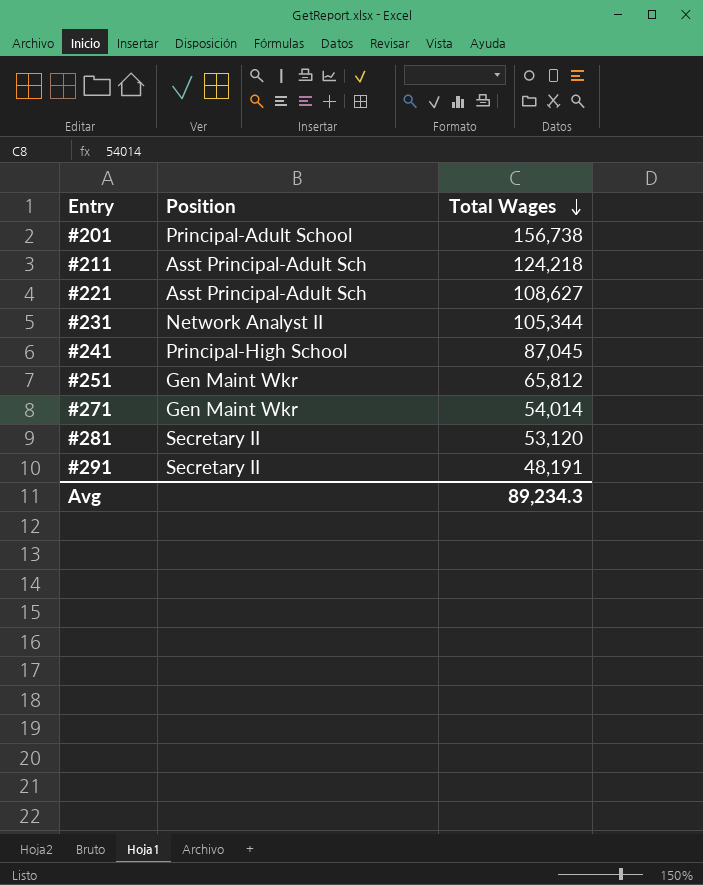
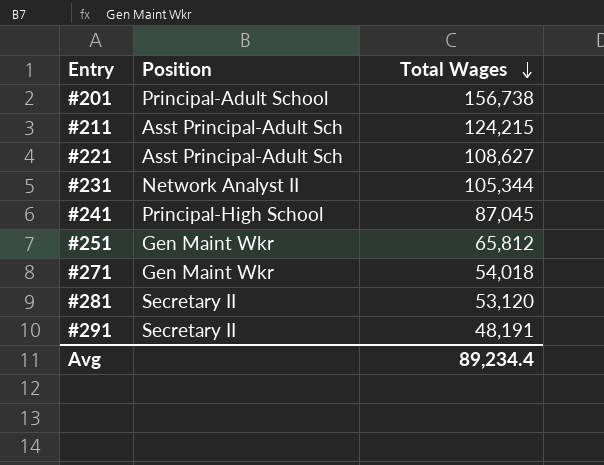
#211 | Total Wages: 124,218 -> 124,215
#271 | Total Wages: 54,014 -> 54,018
Avg | Total Wages: 89,234.3 -> 89,234.4

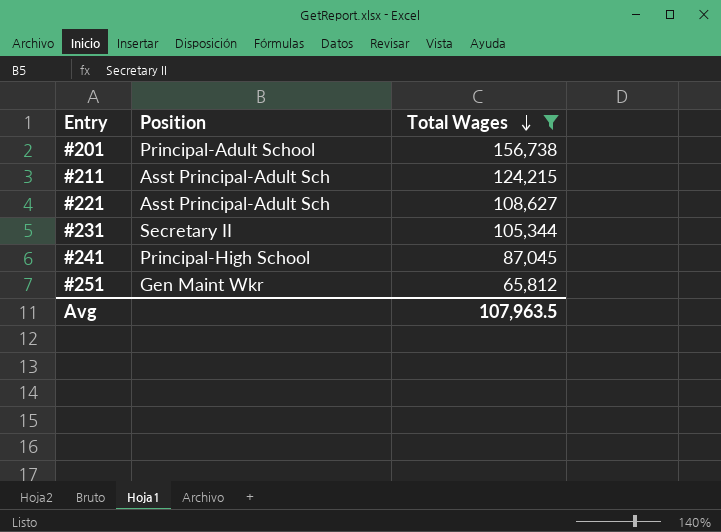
filter: none -> Total Wages >= 65,812
#231 | Position: Network Analyst II -> Secretary II
Avg | Total Wages: 89,234.4 -> 107,963.5

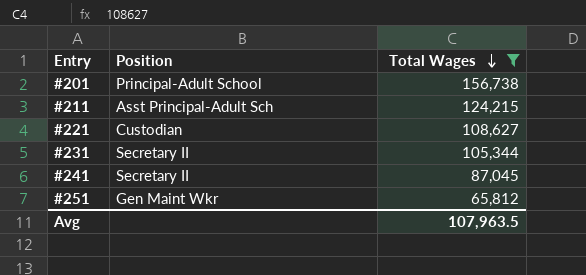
#221 | Position: Asst Principal-Adult Sch -> Custodian
#241 | Position: Principal-High School -> Secretary II

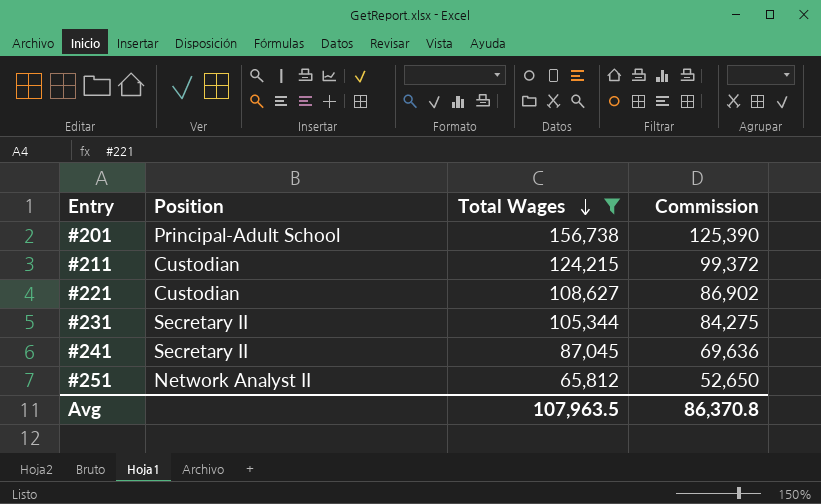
column Commission | formula: none -> [Total Wages] * 0.8
#211 | Position: Asst Principal-Adult Sch -> Custodian
#251 | Position: Gen Maint Wkr -> Network Analyst II

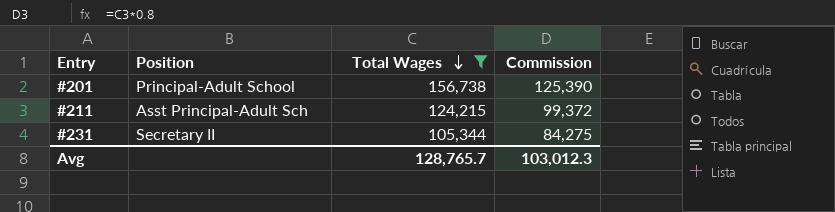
row #221: Custodian | 108,627 | 86,902 -> none
row #241: Secretary II | 87,045 | 69,636 -> none
row #251: Network Analyst II | 65,812 | 52,650 -> none
#211 | Position: Custodian -> Asst Principal-Adult Sch
Avg | Total Wages: 107,963.5 -> 128,765.7
Avg | Commission: 86,370.8 -> 103,012.3

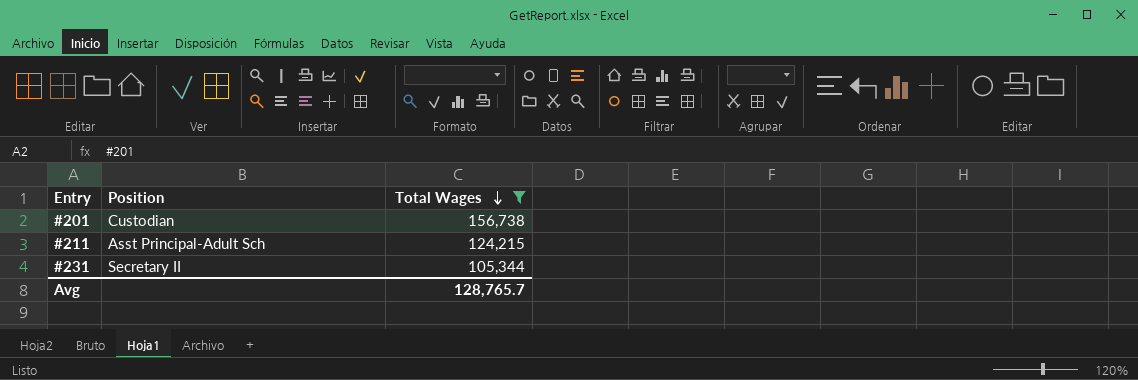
column Commission | formula: [Total Wages] * 0.8 -> none
#201 | Position: Principal-Adult School -> Custodian

